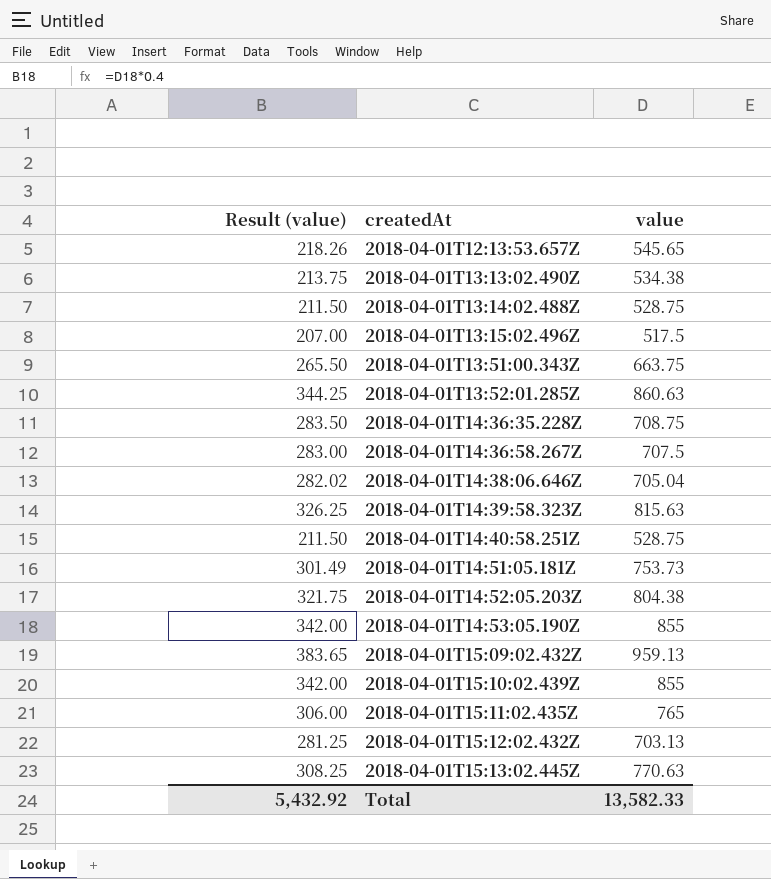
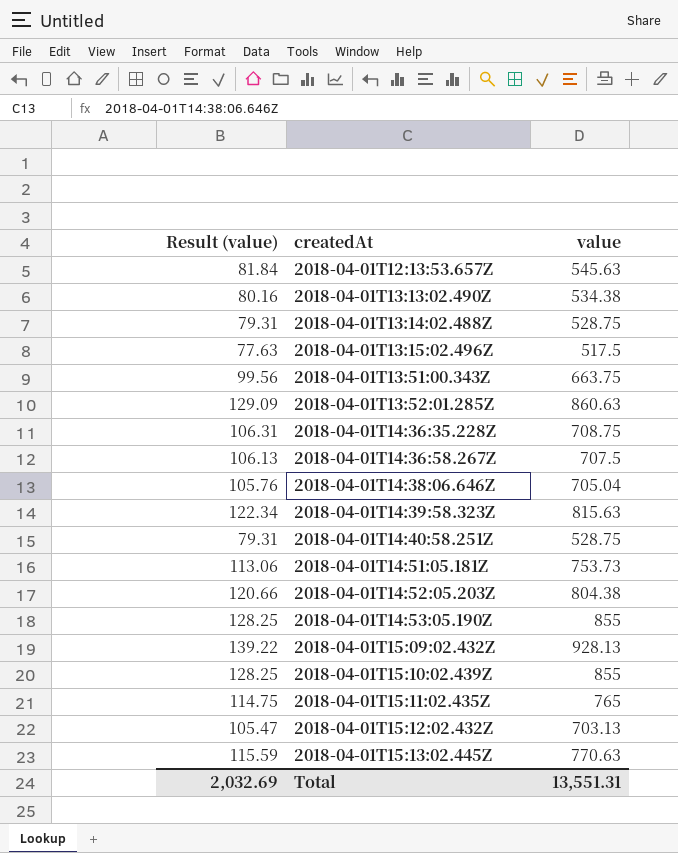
column Result (value) | formula: [value] * 0.4 -> [value] * 0.15
2018-04-01T12:13:53.657Z | value: 545.65 -> 545.63
2018-04-01T15:09:02.432Z | value: 959.13 -> 928.13
Total | Result (value): 5,432.92 -> 2,032.69
Total | value: 13,582.33 -> 13,551.31

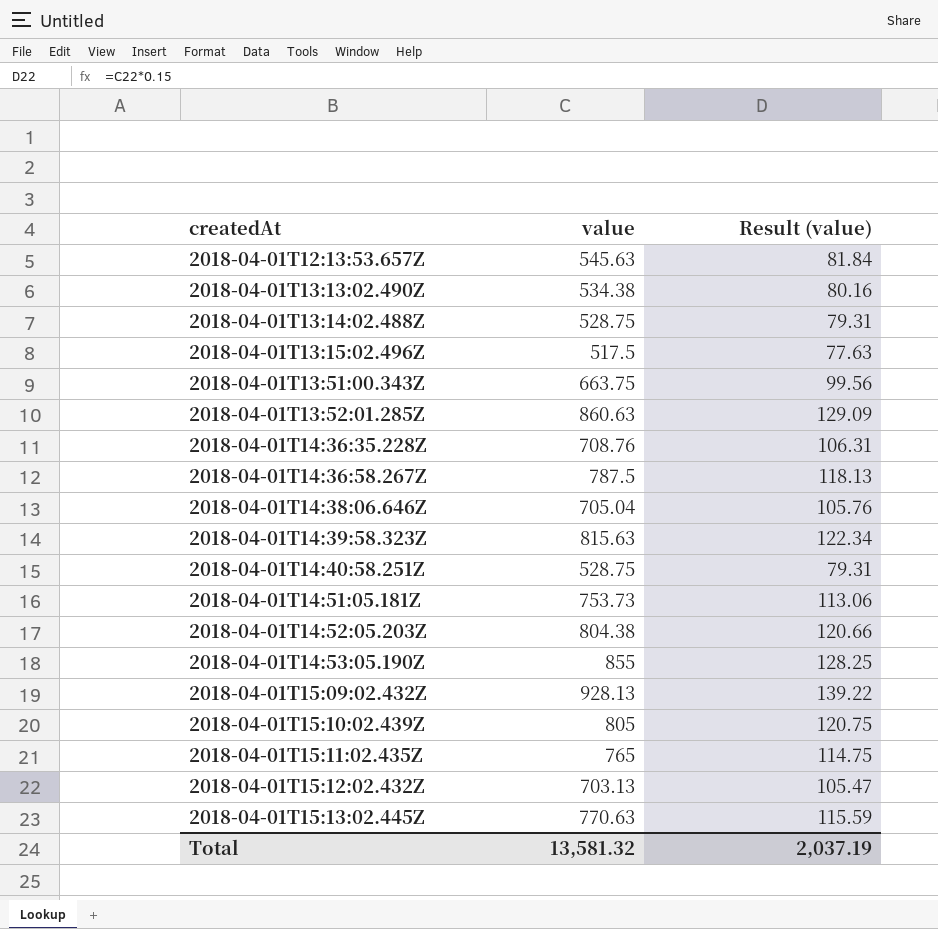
column Result (value) | position: 1 -> 3
2018-04-01T14:36:35.228Z | value: 708.75 -> 708.76
2018-04-01T14:36:58.267Z | value: 707.5 -> 787.5
2018-04-01T14:36:58.267Z | Result (value): 106.13 -> 118.13
2018-04-01T15:10:02.439Z | value: 855 -> 805
2018-04-01T15:10:02.439Z | Result (value): 128.25 -> 120.75
Total | value: 13,551.31 -> 13,581.32
Total | Result (value): 2,032.69 -> 2,037.19

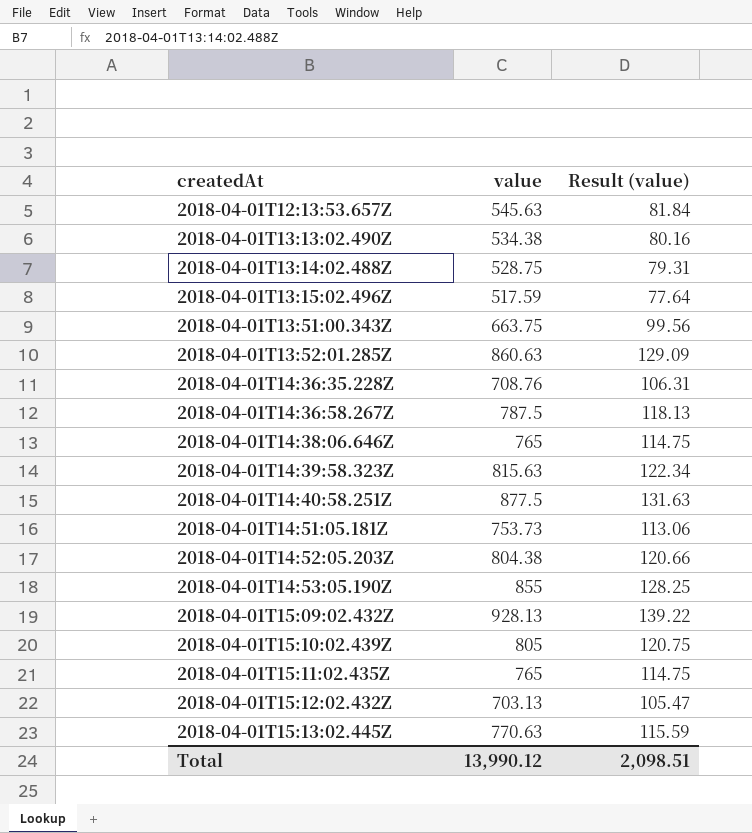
2018-04-01T13:15:02.496Z | value: 517.5 -> 517.59
2018-04-01T13:15:02.496Z | Result (value): 77.63 -> 77.64
2018-04-01T14:38:06.646Z | value: 705.04 -> 765
2018-04-01T14:38:06.646Z | Result (value): 105.76 -> 114.75
2018-04-01T14:40:58.251Z | value: 528.75 -> 877.5
2018-04-01T14:40:58.251Z | Result (value): 79.31 -> 131.63
Total | value: 13,581.32 -> 13,990.12
Total | Result (value): 2,037.19 -> 2,098.51

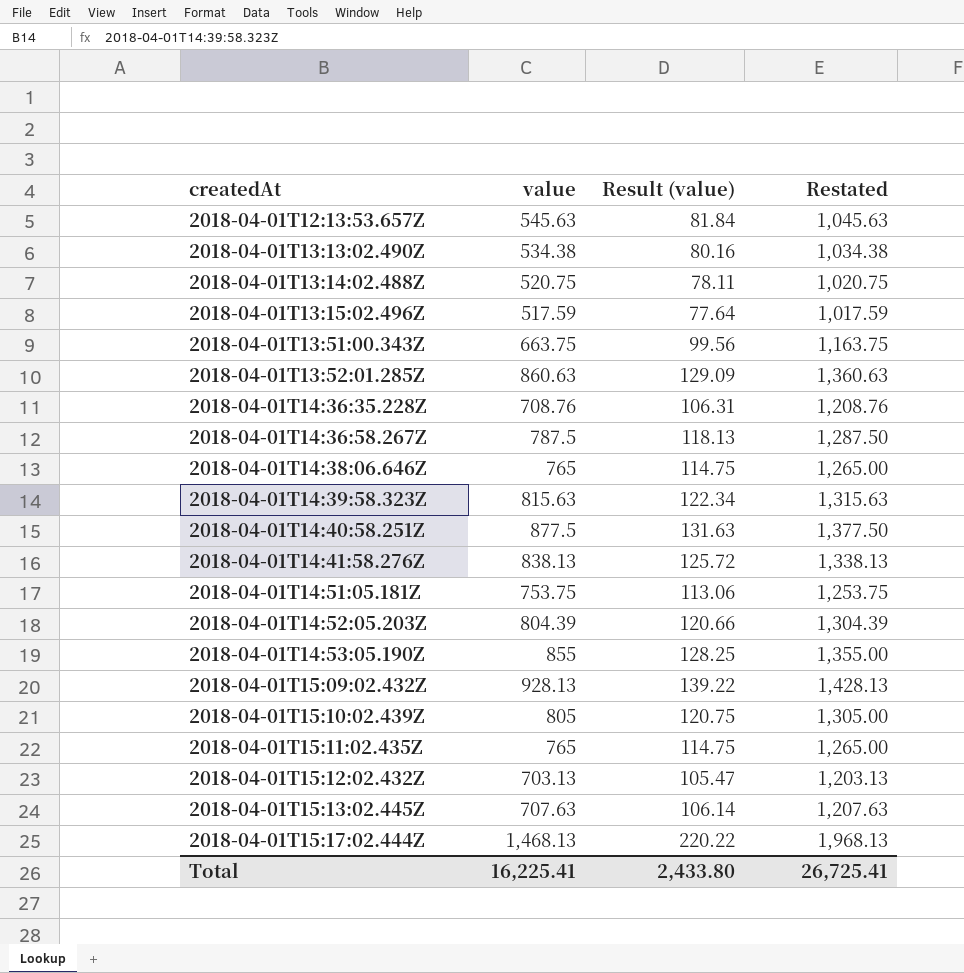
column Restated | formula: none -> [value] + 500
2018-04-01T13:14:02.488Z | value: 528.75 -> 520.75
2018-04-01T13:14:02.488Z | Result (value): 79.31 -> 78.11
row 2018-04-01T14:41:58.276Z: none -> 838.13 | 125.72 | 1,338.13
2018-04-01T14:51:05.181Z | value: 753.73 -> 753.75
2018-04-01T14:52:05.203Z | value: 804.38 -> 804.39
2018-04-01T15:13:02.445Z | value: 770.63 -> 707.63
2018-04-01T15:13:02.445Z | Result (value): 115.59 -> 106.14
row 2018-04-01T15:17:02.444Z: none -> 1,468.13 | 220.22 | 1,968.13
Total | value: 13,990.12 -> 16,225.41
Total | Result (value): 2,098.51 -> 2,433.80

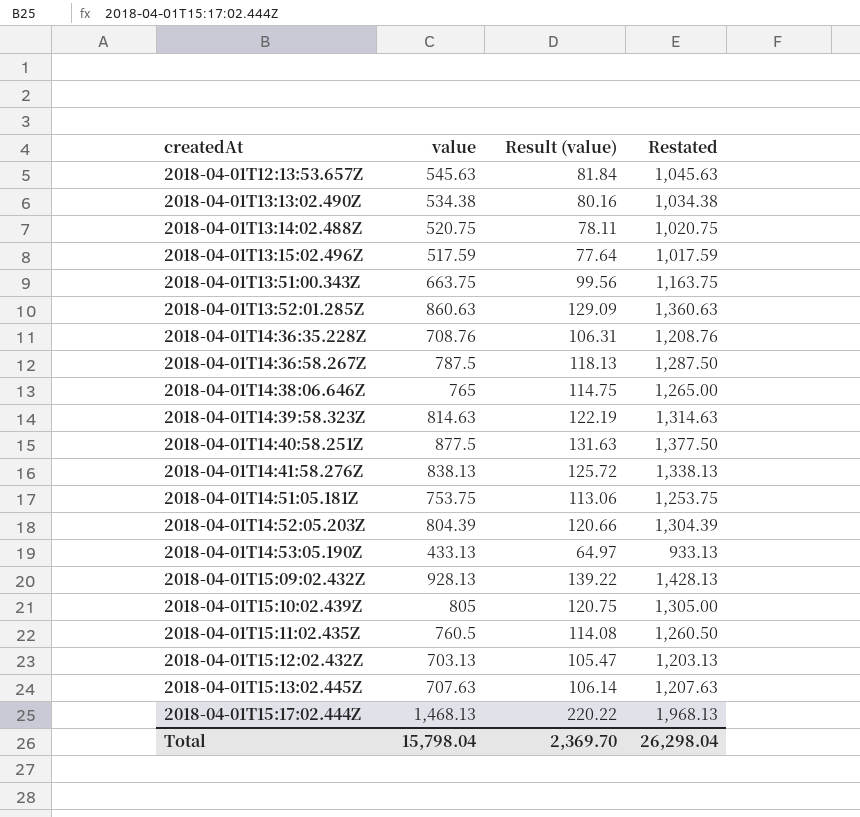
2018-04-01T14:39:58.323Z | value: 815.63 -> 814.63
2018-04-01T14:39:58.323Z | Result (value): 122.34 -> 122.19
2018-04-01T14:39:58.323Z | Restated: 1,315.63 -> 1,314.63
2018-04-01T14:53:05.190Z | value: 855 -> 433.13
2018-04-01T14:53:05.190Z | Result (value): 128.25 -> 64.97
2018-04-01T14:53:05.190Z | Restated: 1,355.00 -> 933.13
2018-04-01T15:11:02.435Z | value: 765 -> 760.5
2018-04-01T15:11:02.435Z | Result (value): 114.75 -> 114.08
2018-04-01T15:11:02.435Z | Restated: 1,265.00 -> 1,260.50
Total | value: 16,225.41 -> 15,798.04
Total | Result (value): 2,433.80 -> 2,369.70
Total | Restated: 26,725.41 -> 26,298.04

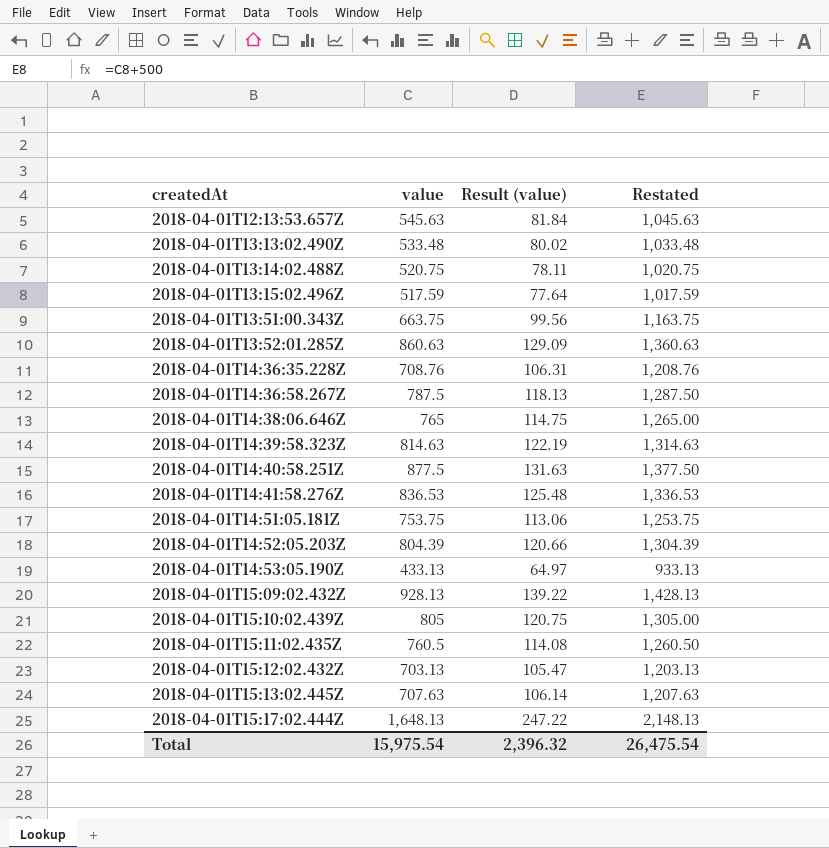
2018-04-01T13:13:02.490Z | value: 534.38 -> 533.48
2018-04-01T13:13:02.490Z | Result (value): 80.16 -> 80.02
2018-04-01T13:13:02.490Z | Restated: 1,034.38 -> 1,033.48
2018-04-01T14:41:58.276Z | value: 838.13 -> 836.53
2018-04-01T14:41:58.276Z | Result (value): 125.72 -> 125.48
2018-04-01T14:41:58.276Z | Restated: 1,338.13 -> 1,336.53
2018-04-01T15:17:02.444Z | value: 1,468.13 -> 1,648.13
2018-04-01T15:17:02.444Z | Result (value): 220.22 -> 247.22
2018-04-01T15:17:02.444Z | Restated: 1,968.13 -> 2,148.13
Total | value: 15,798.04 -> 15,975.54
Total | Result (value): 2,369.70 -> 2,396.32
Total | Restated: 26,298.04 -> 26,475.54

